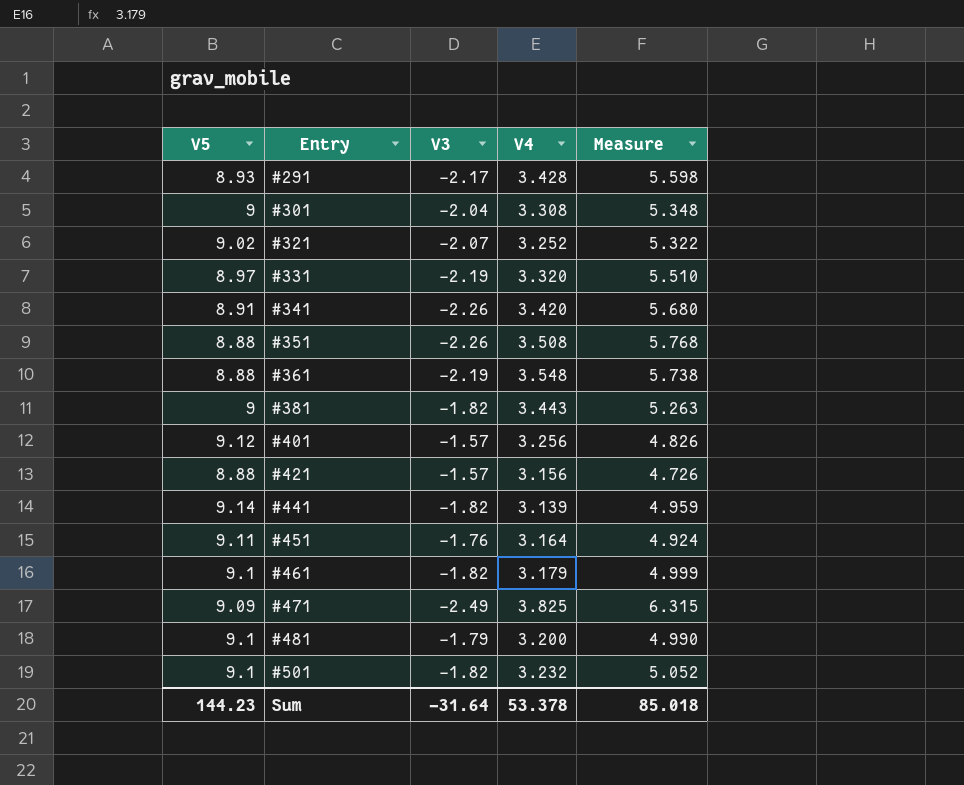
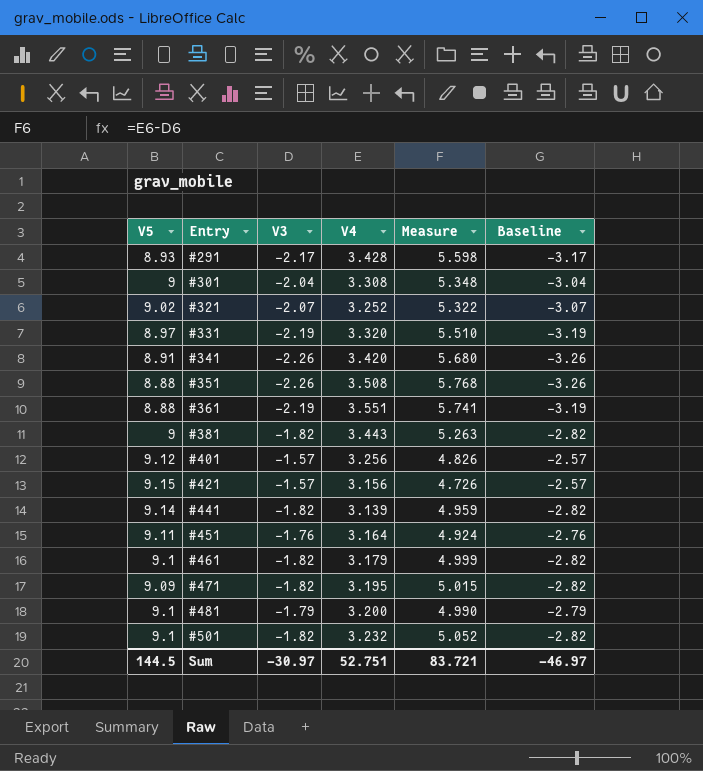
column Baseline | formula: none -> [V3] - 1
#361 | V4: 3.548 -> 3.551
#361 | Measure: 5.738 -> 5.741
#421 | V5: 8.88 -> 9.15
#471 | V3: -2.49 -> -1.82
#471 | V4: 3.825 -> 3.195
#471 | Measure: 6.315 -> 5.015
Sum | V5: 144.23 -> 144.5
Sum | V3: -31.64 -> -30.97
Sum | V4: 53.378 -> 52.751
Sum | Measure: 85.018 -> 83.721

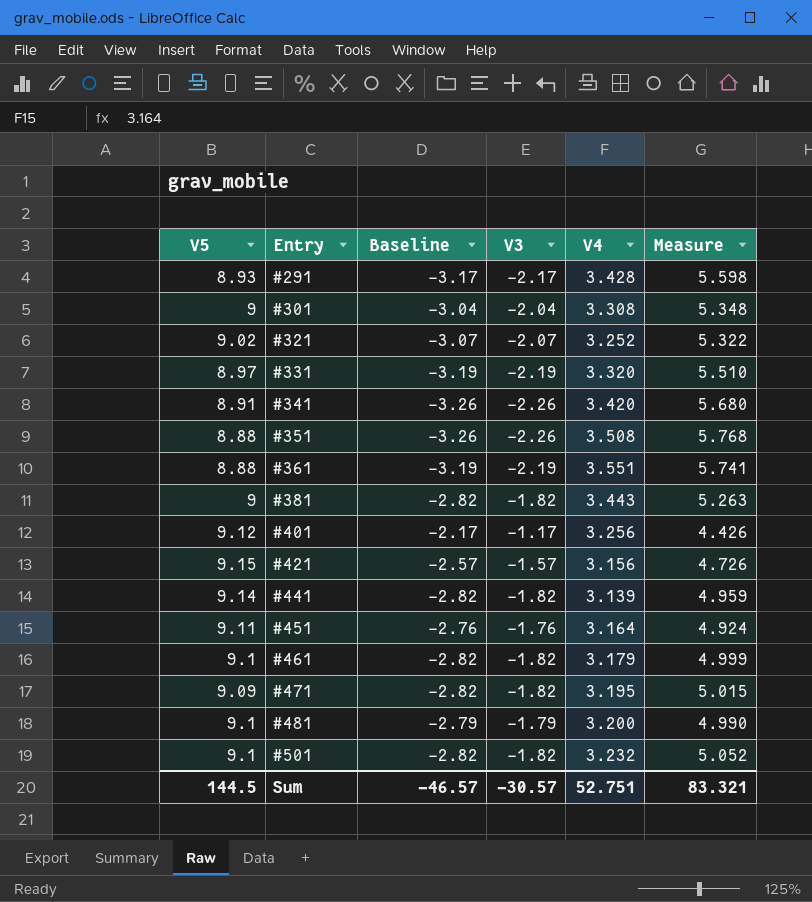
column Baseline | position: 6 -> 3
#401 | Baseline: -2.57 -> -2.17
#401 | V3: -1.57 -> -1.17
#401 | Measure: 4.826 -> 4.426
Sum | Baseline: -46.97 -> -46.57
Sum | V3: -30.97 -> -30.57
Sum | Measure: 83.721 -> 83.321

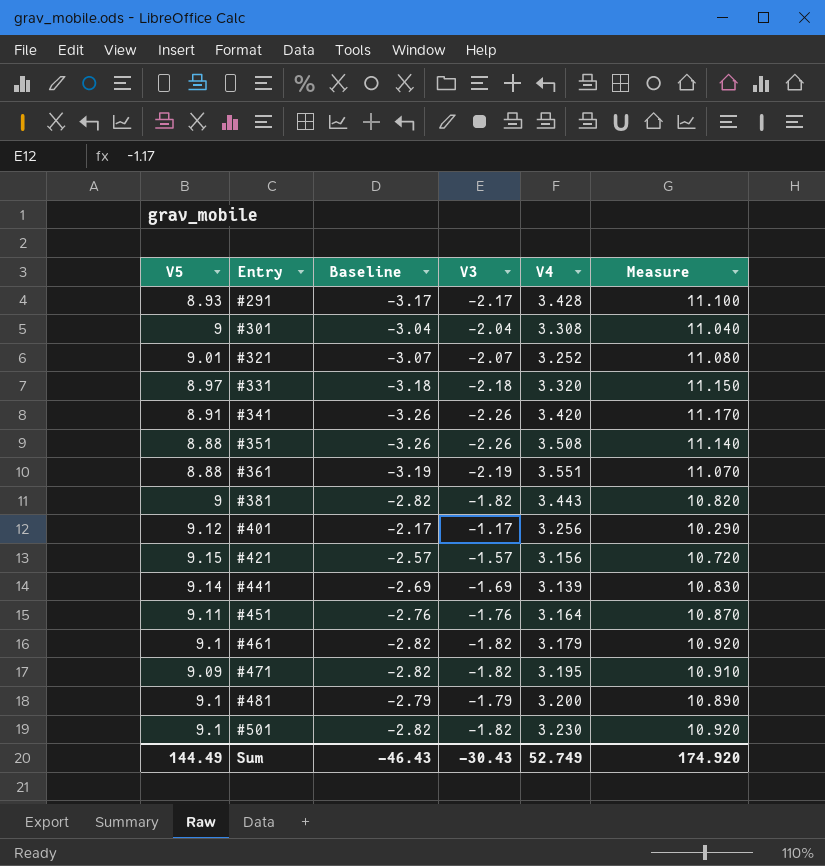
column Measure | formula: [V4] - [V3] -> [V5] - [V3]
#321 | V5: 9.02 -> 9.01
#331 | Baseline: -3.19 -> -3.18
#331 | V3: -2.19 -> -2.18
#441 | Baseline: -2.82 -> -2.69
#441 | V3: -1.82 -> -1.69
#501 | V4: 3.232 -> 3.230
Sum | V5: 144.5 -> 144.49
Sum | Baseline: -46.57 -> -46.43
Sum | V3: -30.57 -> -30.43
Sum | V4: 52.751 -> 52.749
Sum | Measure: 83.321 -> 174.920

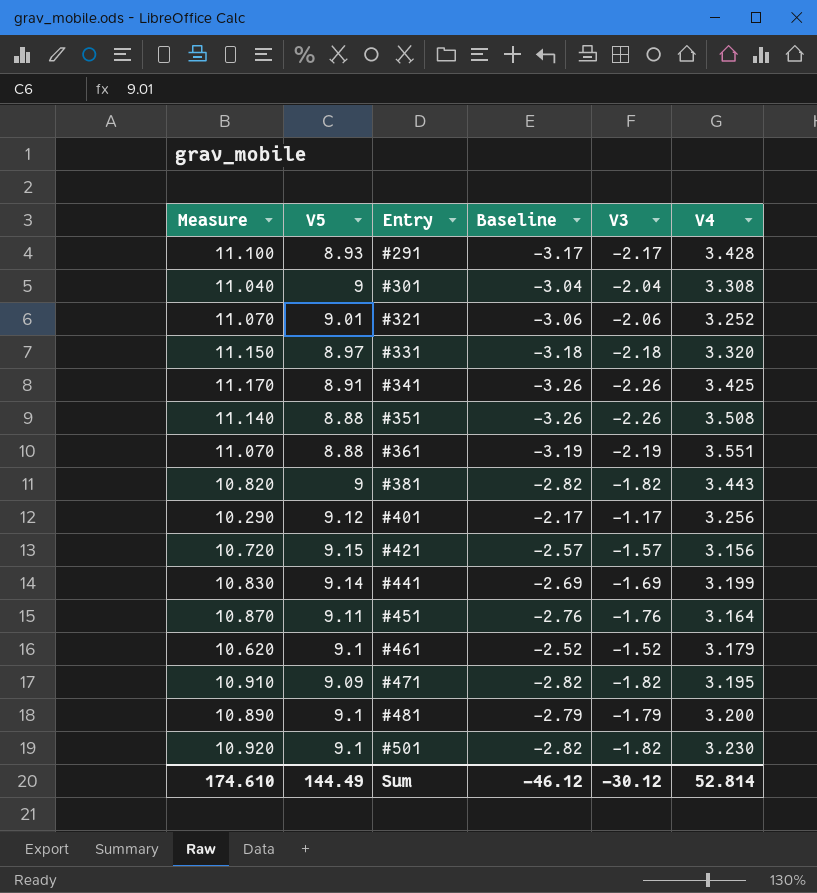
column Measure | position: 6 -> 1
#321 | Measure: 11.080 -> 11.070
#321 | Baseline: -3.07 -> -3.06
#321 | V3: -2.07 -> -2.06
#341 | V4: 3.420 -> 3.425
#441 | V4: 3.139 -> 3.199
#461 | Measure: 10.920 -> 10.620
#461 | Baseline: -2.82 -> -2.52
#461 | V3: -1.82 -> -1.52
Sum | Measure: 174.920 -> 174.610
Sum | Baseline: -46.43 -> -46.12
Sum | V3: -30.43 -> -30.12
Sum | V4: 52.749 -> 52.814

